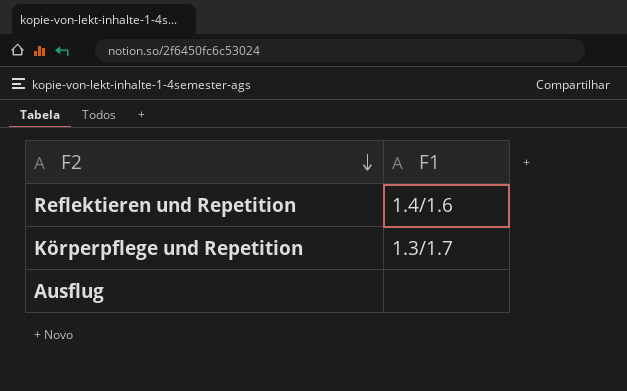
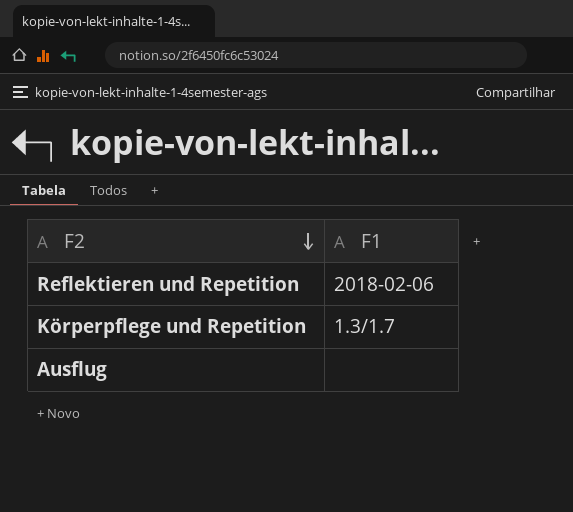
Reflektieren und Repetition | F1: 1.4/1.6 -> 2018-02-06

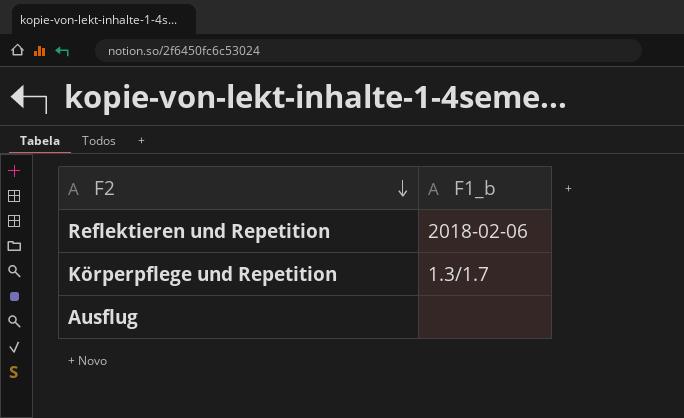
column name: F1 -> F1_b

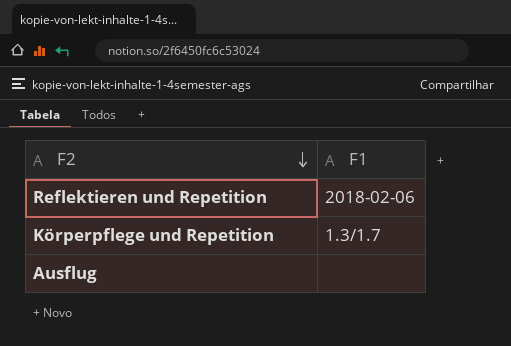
column name: F1_b -> F1

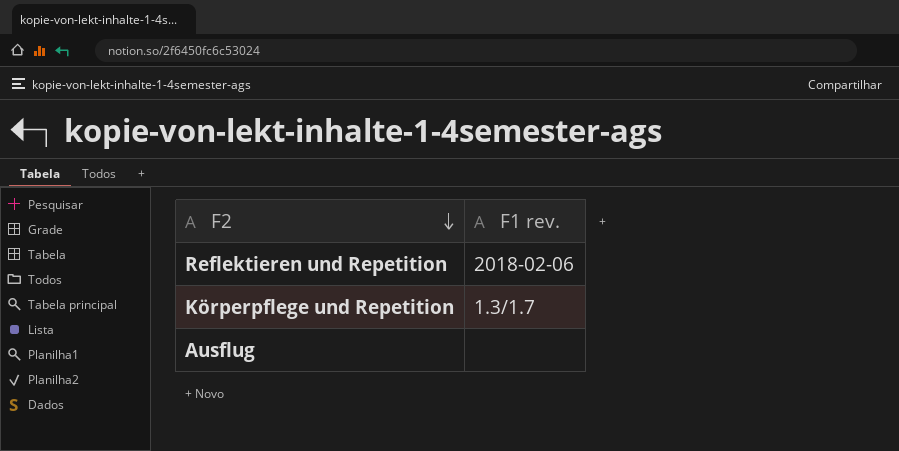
column name: F1 -> F1 rev.

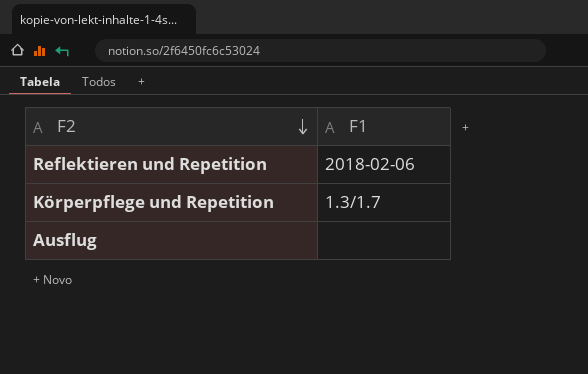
column name: F1 rev. -> F1

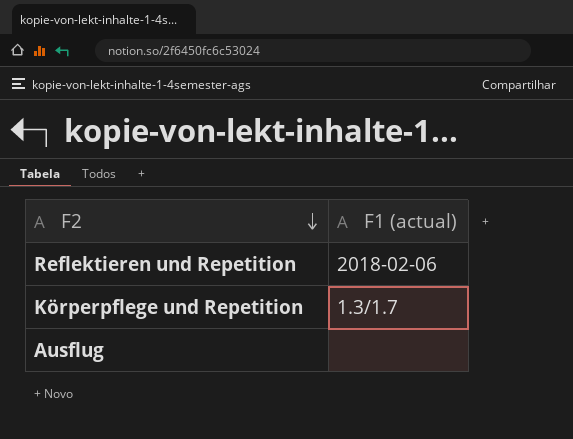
column name: F1 -> F1 (actual)

